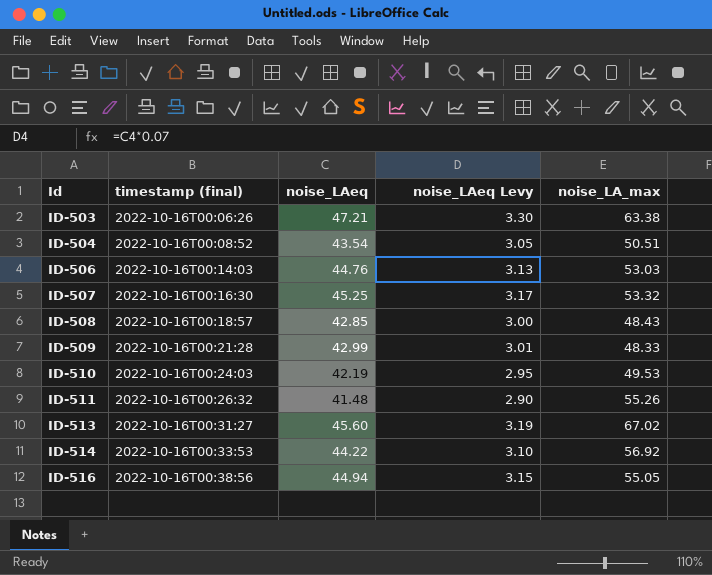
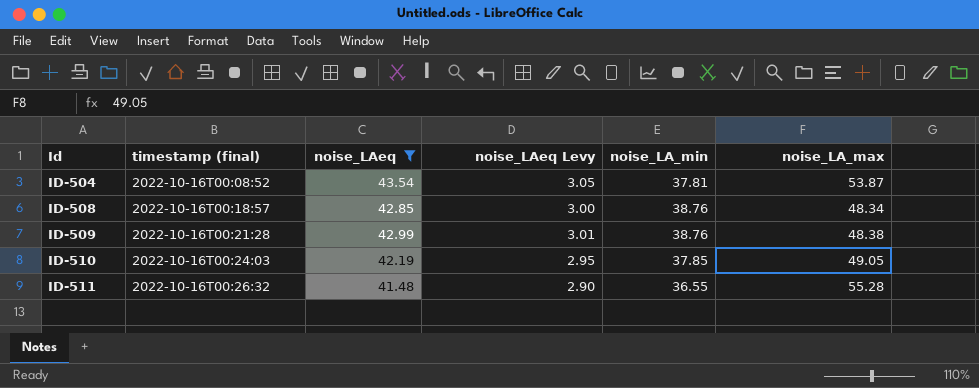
filter: none -> noise_LAeq <= 43.54
column noise_LA_min | position: none -> 5
ID-504 | noise_LA_max: 50.51 -> 53.87
ID-508 | noise_LA_max: 48.43 -> 48.34
ID-509 | noise_LA_max: 48.33 -> 48.38
ID-510 | noise_LA_max: 49.53 -> 49.05
ID-511 | noise_LA_max: 55.26 -> 55.28

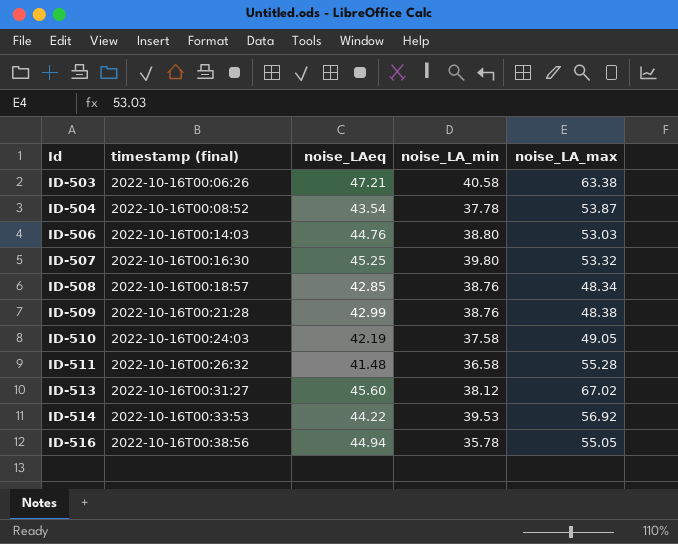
filter: noise_LAeq <= 43.54 -> none
column noise_LAeq Levy | formula: [noise_LAeq] * 0.07 -> none
ID-504 | noise_LA_min: 37.81 -> 37.78
ID-510 | noise_LA_min: 37.85 -> 37.58
ID-511 | noise_LA_min: 36.55 -> 36.58

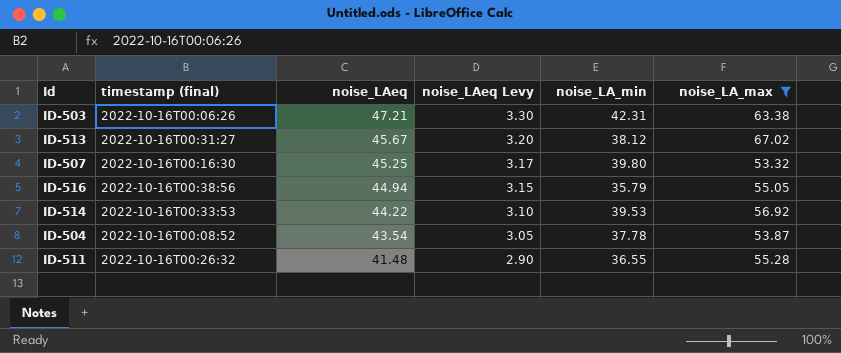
filter: none -> noise_LA_max >= 53.32
row order: Id ascending -> noise_LAeq descending
column noise_LAeq Levy | formula: none -> [noise_LAeq] * 0.07
ID-503 | noise_LA_min: 40.58 -> 42.31
ID-513 | noise_LAeq: 45.60 -> 45.67
ID-516 | noise_LA_min: 35.78 -> 35.79
ID-511 | noise_LA_min: 36.58 -> 36.55

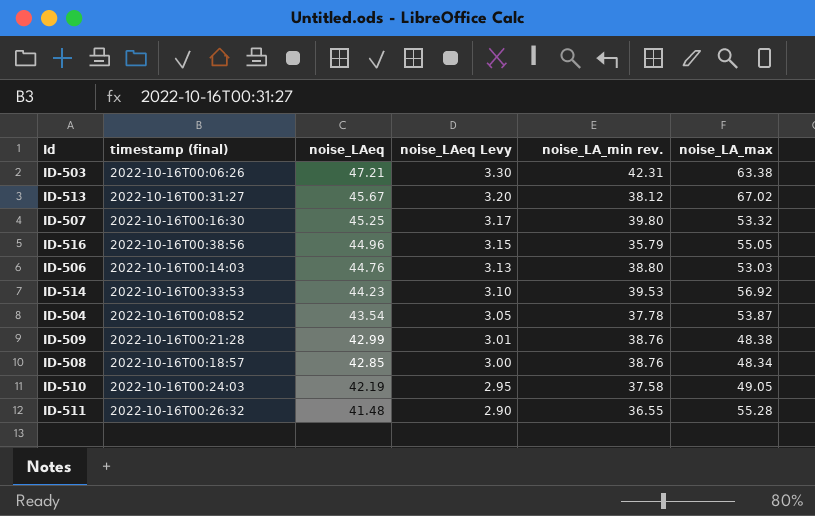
filter: noise_LA_max >= 53.32 -> none
column name: noise_LA_min -> noise_LA_min rev.
ID-516 | noise_LAeq: 44.94 -> 44.96
ID-514 | noise_LAeq: 44.22 -> 44.23

